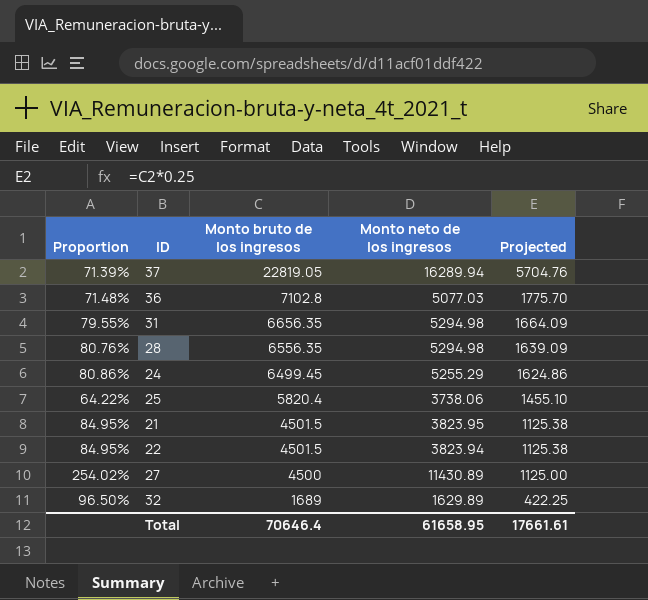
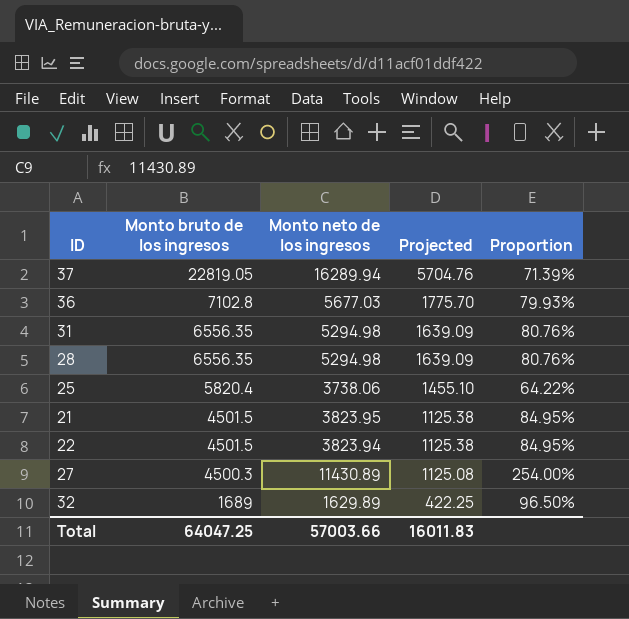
column Proportion | position: 1 -> 5
row 24: 80.86% | 6499.45 | 5255.29 | 1624.86 -> none
36 | Monto neto de los ingresos: 5077.03 -> 5677.03
36 | Proportion: 71.48% -> 79.93%
31 | Monto bruto de los ingresos: 6656.35 -> 6556.35
31 | Projected: 1664.09 -> 1639.09
31 | Proportion: 79.55% -> 80.76%
27 | Monto bruto de los ingresos: 4500 -> 4500.3
27 | Projected: 1125.00 -> 1125.08
27 | Proportion: 254.02% -> 254.00%
Total | Monto bruto de los ingresos: 70646.4 -> 64047.25
Total | Monto neto de los ingresos: 61658.95 -> 57003.66
Total | Projected: 17661.61 -> 16011.83

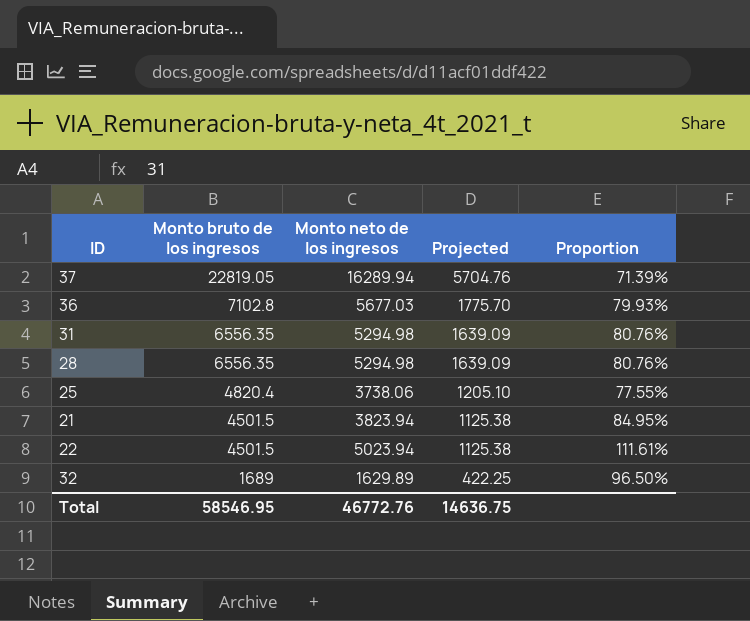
row 27: 4500.3 | 11430.89 | 1125.08 | 254.00% -> none
25 | Monto bruto de los ingresos: 5820.4 -> 4820.4
25 | Projected: 1455.10 -> 1205.10
25 | Proportion: 64.22% -> 77.55%
21 | Monto neto de los ingresos: 3823.95 -> 3823.94
22 | Monto neto de los ingresos: 3823.94 -> 5023.94
22 | Proportion: 84.95% -> 111.61%
Total | Monto bruto de los ingresos: 64047.25 -> 58546.95
Total | Monto neto de los ingresos: 57003.66 -> 46772.76
Total | Projected: 16011.83 -> 14636.75

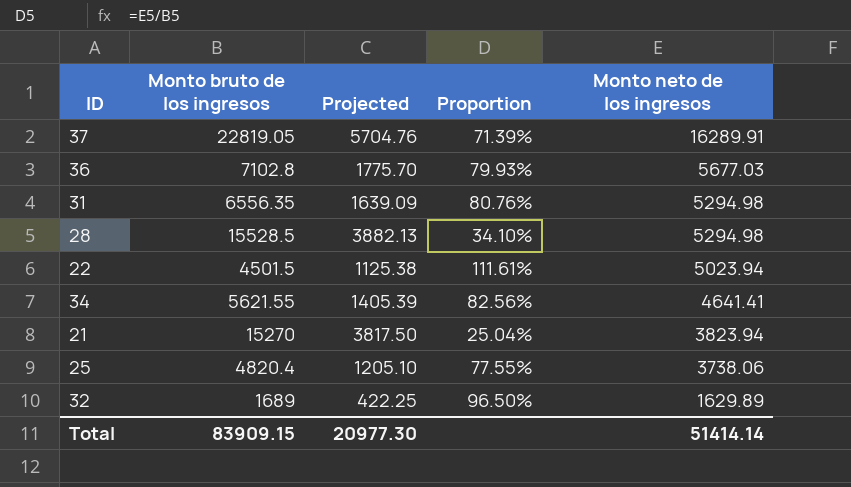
row order: Monto bruto de los ingresos descending -> Monto neto de los ingresos descending
column Monto neto de los ingresos | position: 3 -> 5
37 | Monto neto de los ingresos: 16289.94 -> 16289.91
28 | Monto bruto de los ingresos: 6556.35 -> 15528.5
28 | Projected: 1639.09 -> 3882.13
28 | Proportion: 80.76% -> 34.10%
row 34: none -> 5621.55 | 1405.39 | 82.56% | 4641.41
21 | Monto bruto de los ingresos: 4501.5 -> 15270
21 | Projected: 1125.38 -> 3817.50
21 | Proportion: 84.95% -> 25.04%
Total | Monto bruto de los ingresos: 58546.95 -> 83909.15
Total | Projected: 14636.75 -> 20977.30
Total | Monto neto de los ingresos: 46772.76 -> 51414.14

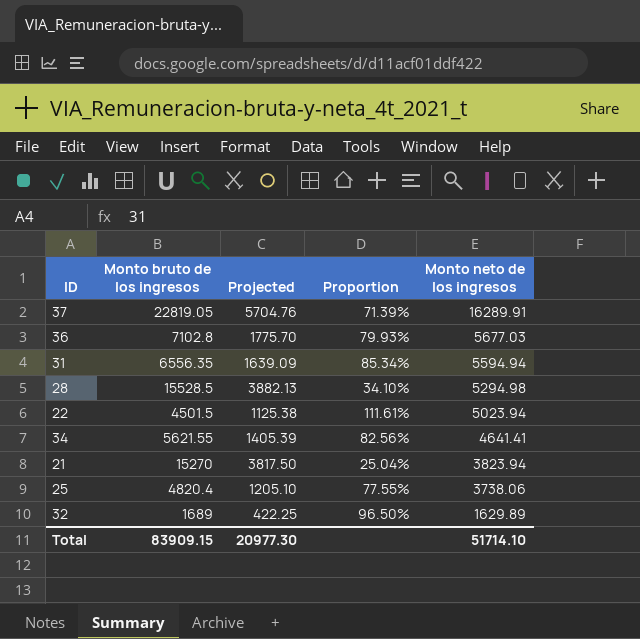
31 | Proportion: 80.76% -> 85.34%
31 | Monto neto de los ingresos: 5294.98 -> 5594.94
Total | Monto neto de los ingresos: 51414.14 -> 51714.10

